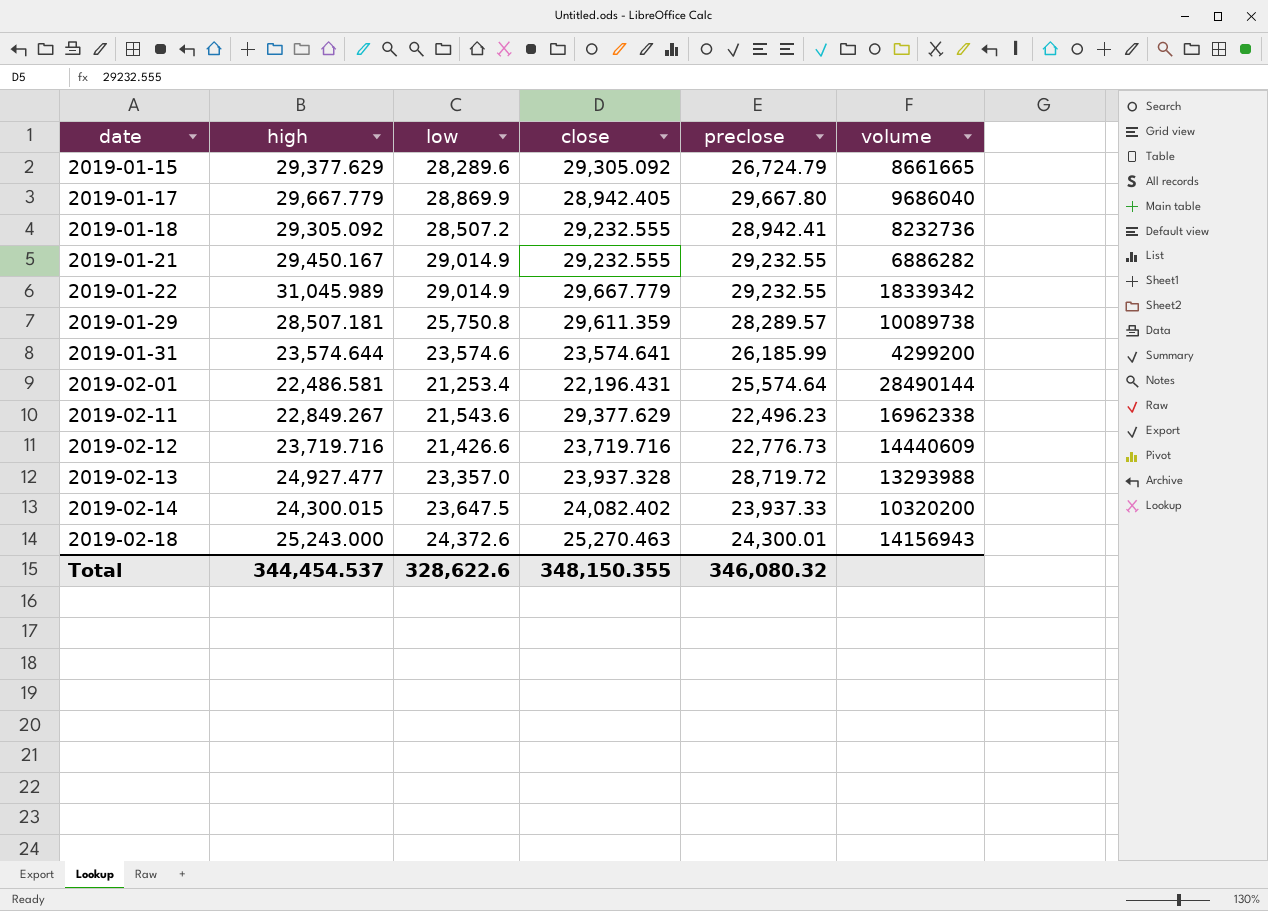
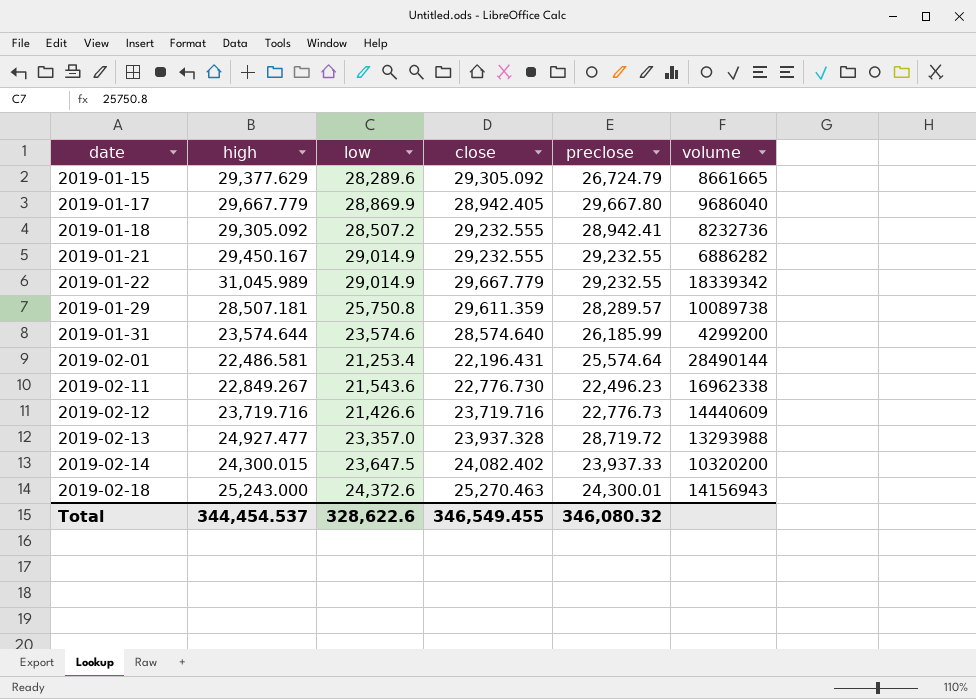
2019-01-31 | close: 23,574.641 -> 28,574.640
2019-02-11 | close: 29,377.629 -> 22,776.730
Total | close: 348,150.355 -> 346,549.455

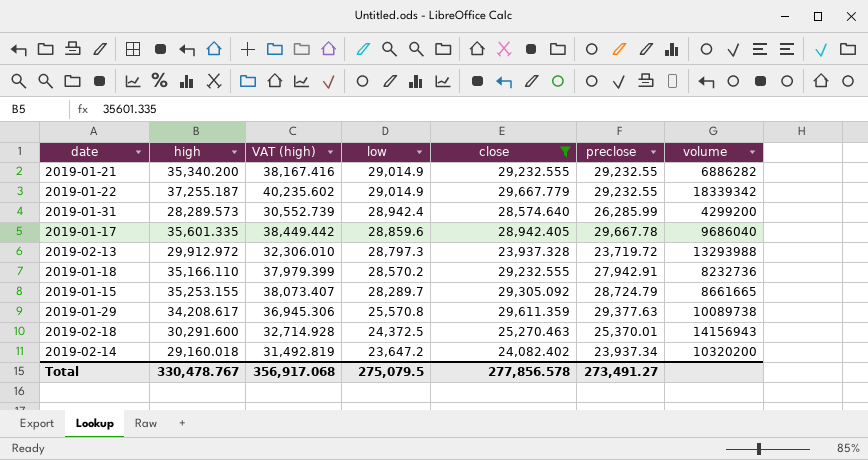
filter: none -> close >= 23,937.328
row order: date ascending -> low descending
column VAT (high) | formula: none -> [high] * 1.08
2019-01-21 | high: 29,450.167 -> 35,340.200
2019-01-22 | high: 31,045.989 -> 37,255.187
2019-01-31 | high: 23,574.644 -> 28,289.573
2019-01-31 | low: 23,574.6 -> 28,942.4
2019-01-31 | preclose: 26,185.99 -> 26,285.99
2019-01-17 | high: 29,667.779 -> 35,601.335
2019-01-17 | low: 28,869.9 -> 28,859.6
2019-01-17 | preclose: 29,667.80 -> 29,667.78
2019-02-13 | high: 24,927.477 -> 29,912.972
2019-02-13 | low: 23,357.0 -> 28,797.3
2019-02-13 | preclose: 28,719.72 -> 23,719.72
2019-01-18 | high: 29,305.092 -> 35,166.110
2019-01-18 | low: 28,507.2 -> 28,570.2
2019-01-18 | preclose: 28,942.41 -> 27,942.91
2019-01-15 | high: 29,377.629 -> 35,253.155
2019-01-15 | low: 28,289.6 -> 28,289.7
2019-01-15 | preclose: 26,724.79 -> 28,724.79
2019-01-29 | high: 28,507.181 -> 34,208.617
2019-01-29 | low: 25,750.8 -> 25,570.8
2019-01-29 | preclose: 28,289.57 -> 29,377.63
2019-02-18 | high: 25,243.000 -> 30,291.600
2019-02-18 | low: 24,372.6 -> 24,372.5
2019-02-18 | preclose: 24,300.01 -> 25,370.01
2019-02-14 | high: 24,300.015 -> 29,160.018
2019-02-14 | low: 23,647.5 -> 23,647.2
2019-02-14 | preclose: 23,937.33 -> 23,937.34
Total | high: 344,454.537 -> 330,478.767
Total | low: 328,622.6 -> 275,079.5
Total | close: 346,549.455 -> 277,856.578
Total | preclose: 346,080.32 -> 273,491.27

